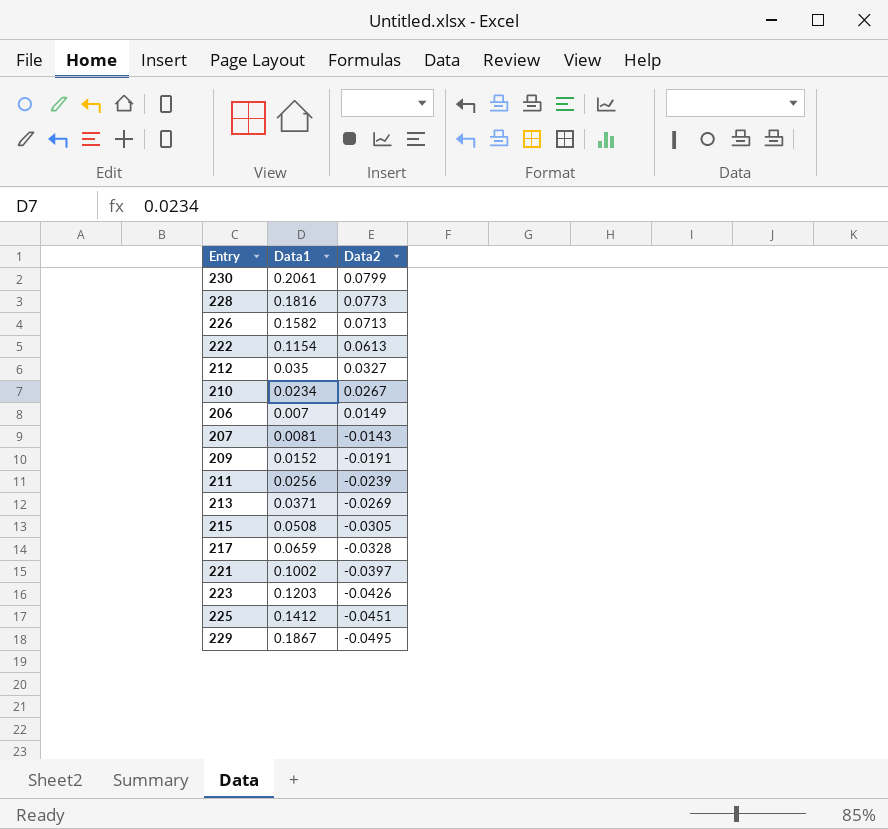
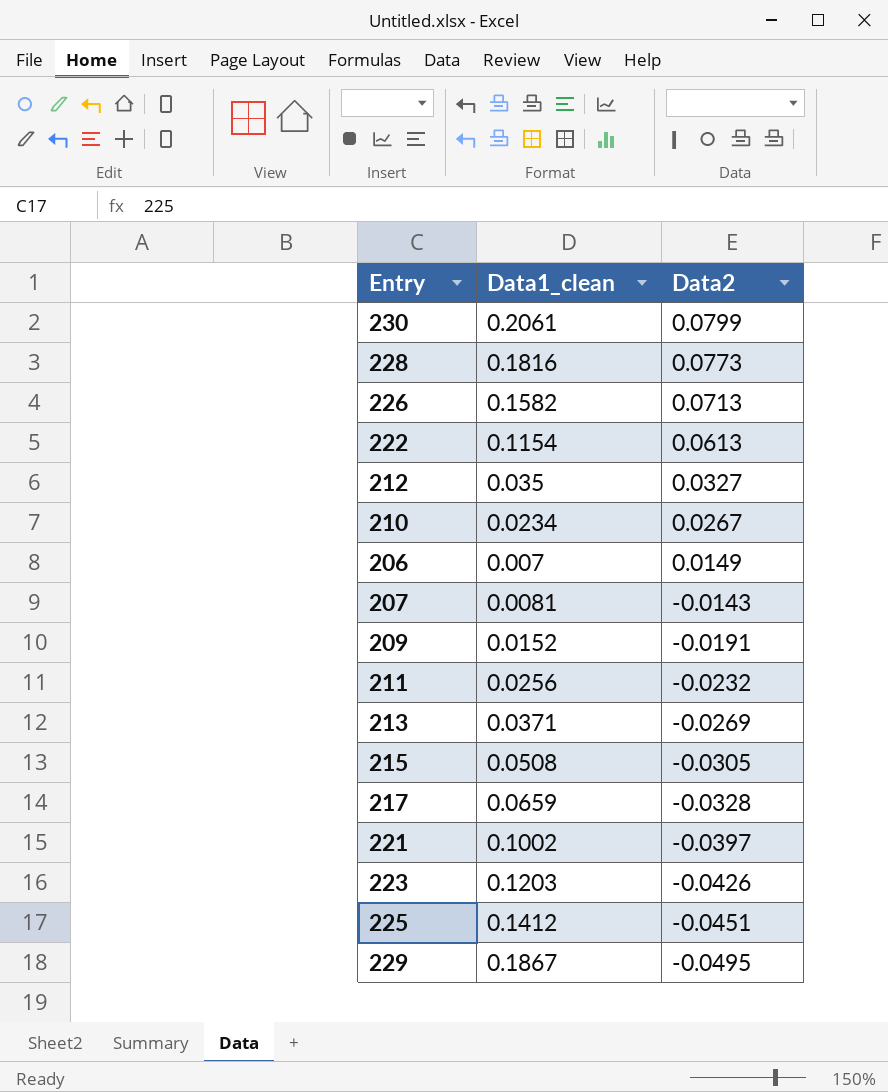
column name: Data1 -> Data1_clean
211 | Data2: -0.0239 -> -0.0232

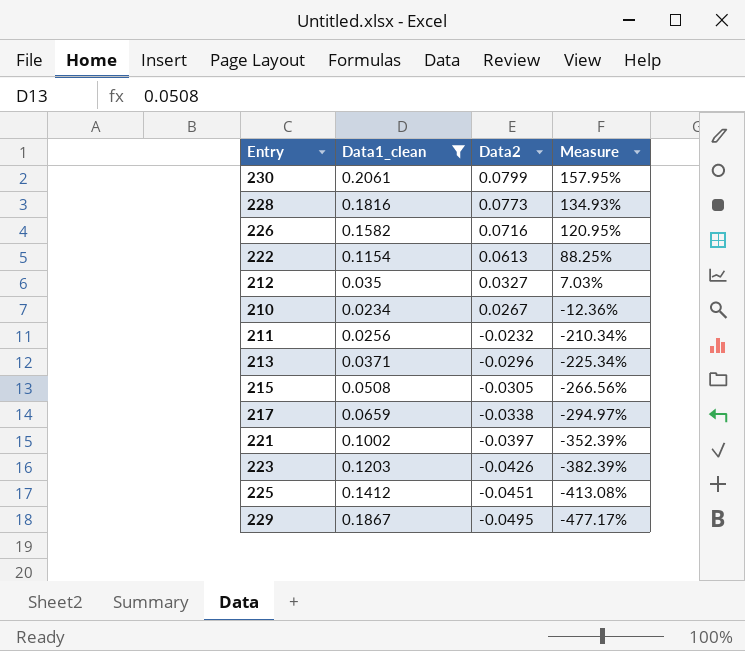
filter: none -> Data1_clean >= 0.0234
column Measure | formula: none -> ([Data1_clean] - [Data2]) / [Data2]
226 | Data2: 0.0713 -> 0.0716
213 | Data2: -0.0269 -> -0.0296
217 | Data2: -0.0328 -> -0.0338

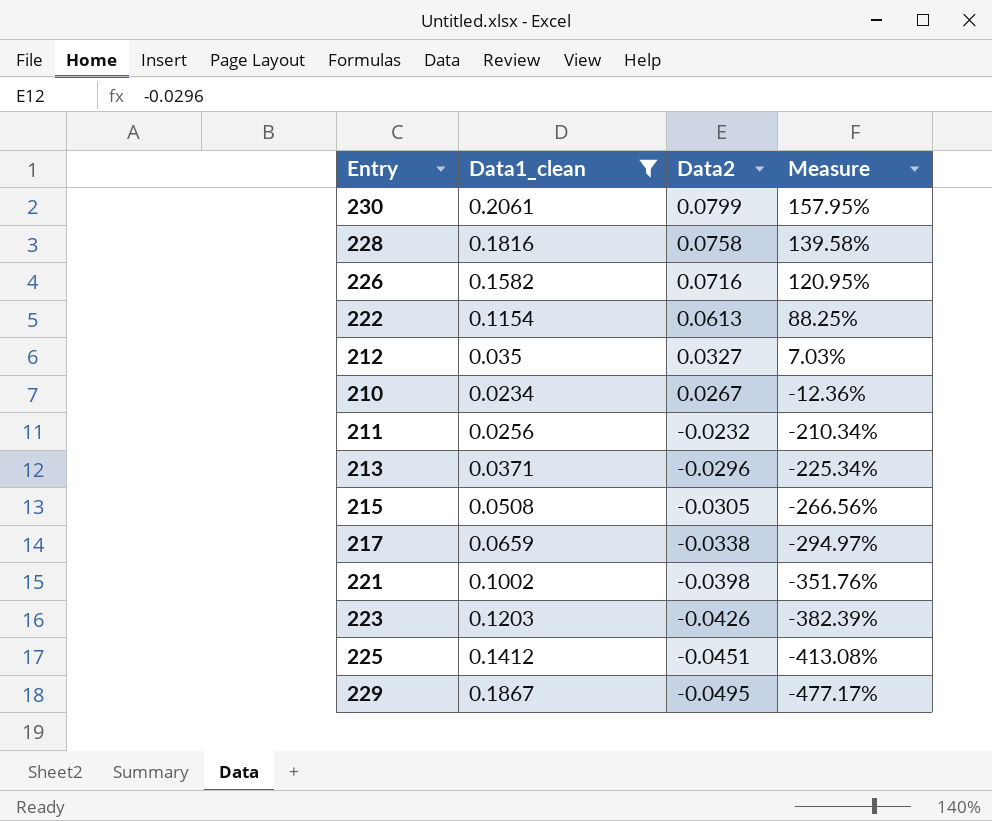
228 | Data2: 0.0773 -> 0.0758
228 | Measure: 134.93% -> 139.58%
221 | Data2: -0.0397 -> -0.0398
221 | Measure: -352.39% -> -351.76%

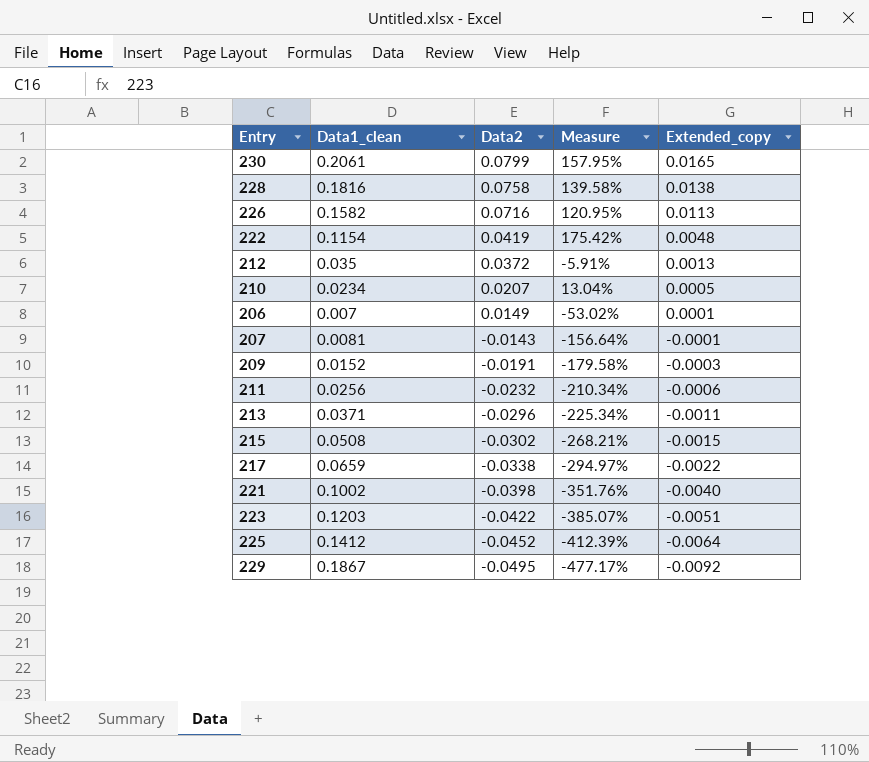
filter: Data1_clean >= 0.0234 -> none
column Extended_copy | formula: none -> [Data1_clean] * [Data2]
222 | Data2: 0.0613 -> 0.0419
222 | Measure: 88.25% -> 175.42%
212 | Data2: 0.0327 -> 0.0372
212 | Measure: 7.03% -> -5.91%
210 | Data2: 0.0267 -> 0.0207
210 | Measure: -12.36% -> 13.04%
215 | Data2: -0.0305 -> -0.0302
215 | Measure: -266.56% -> -268.21%
223 | Data2: -0.0426 -> -0.0422
223 | Measure: -382.39% -> -385.07%
225 | Data2: -0.0451 -> -0.0452
225 | Measure: -413.08% -> -412.39%

